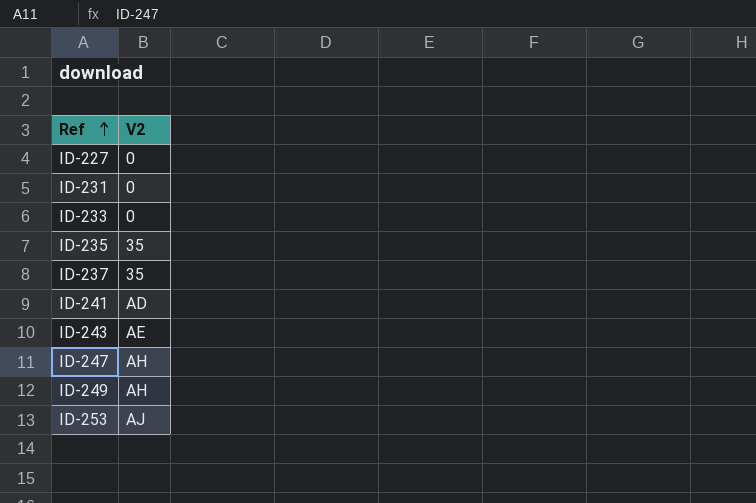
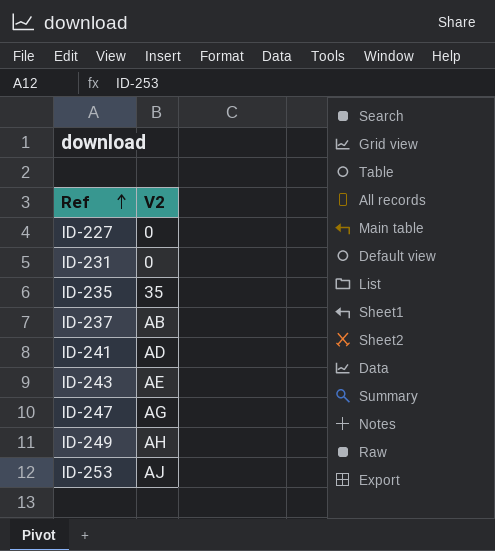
row ID-233: 0 -> none
ID-237 | V2: 35 -> AB
ID-247 | V2: AH -> AG

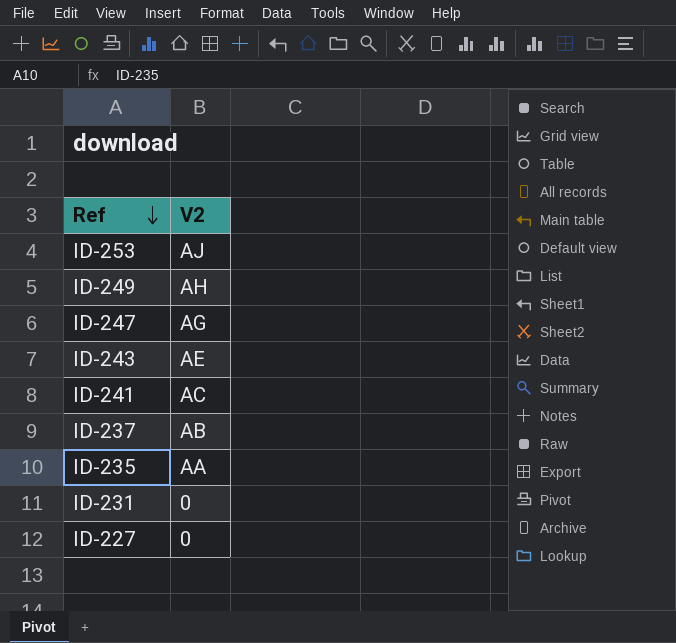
row order: Ref ascending -> Ref descending
ID-241 | V2: AD -> AC
ID-235 | V2: 35 -> AA

